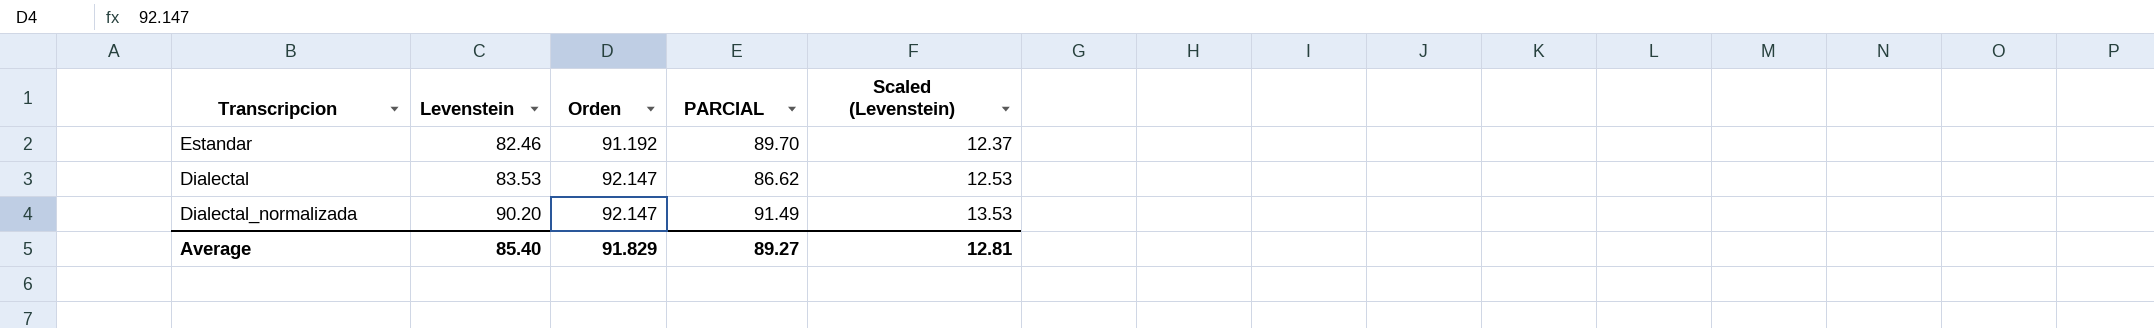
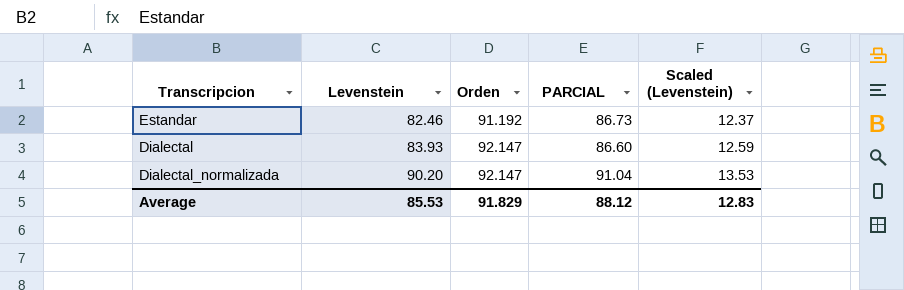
Estandar | PARCIAL: 89.70 -> 86.73
Dialectal | Levenstein: 83.53 -> 83.93
Dialectal | PARCIAL: 86.62 -> 86.60
Dialectal | Scaled (Levenstein): 12.53 -> 12.59
Dialectal_normalizada | PARCIAL: 91.49 -> 91.04
Average | Levenstein: 85.40 -> 85.53
Average | PARCIAL: 89.27 -> 88.12
Average | Scaled (Levenstein): 12.81 -> 12.83

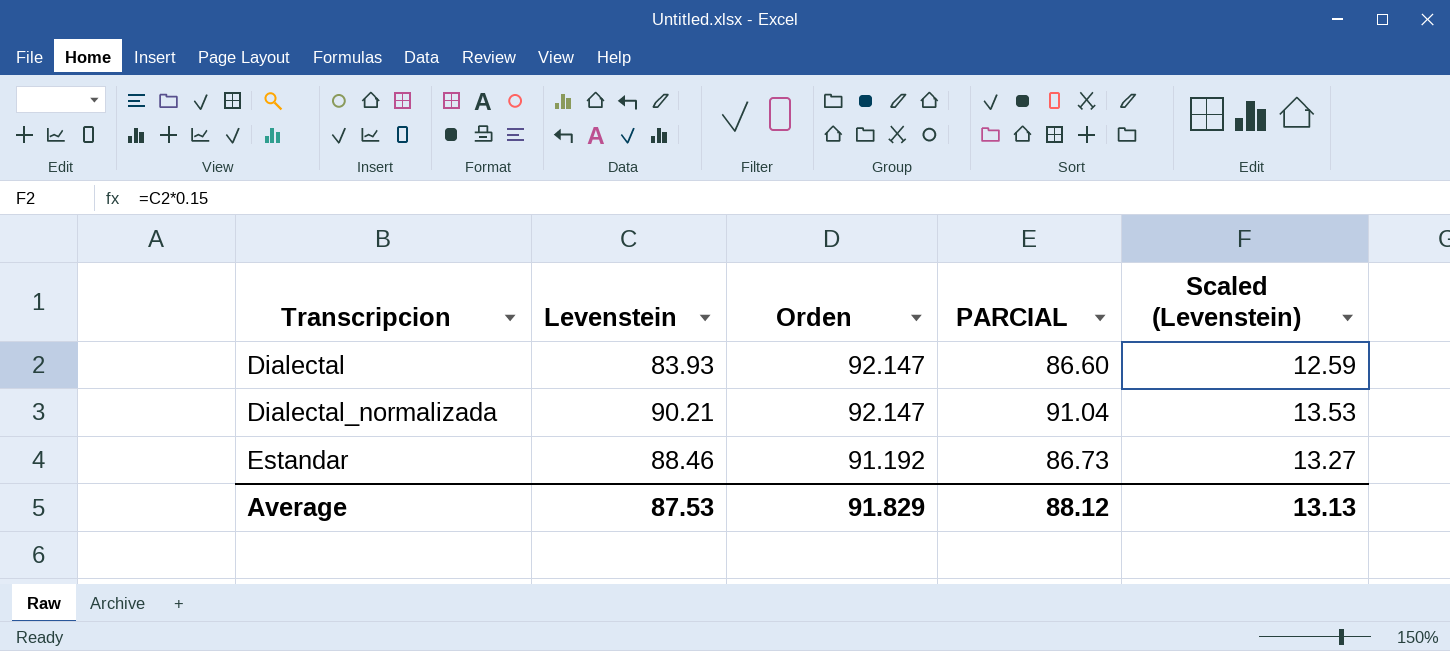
row order: Levenstein ascending -> Transcripcion ascending
Dialectal_normalizada | Levenstein: 90.20 -> 90.21
Estandar | Levenstein: 82.46 -> 88.46
Estandar | Scaled (Levenstein): 12.37 -> 13.27
Average | Levenstein: 85.53 -> 87.53
Average | Scaled (Levenstein): 12.83 -> 13.13

